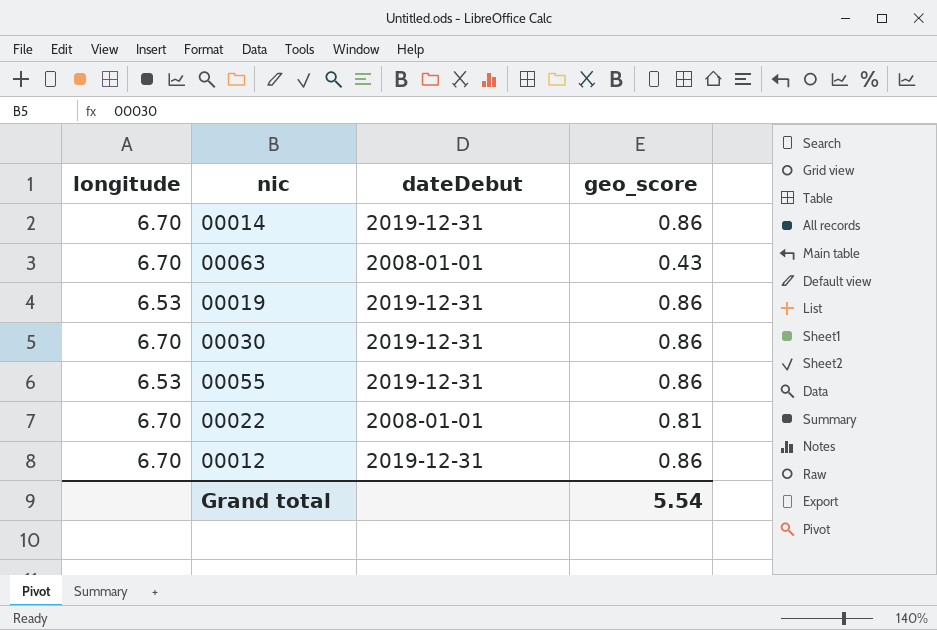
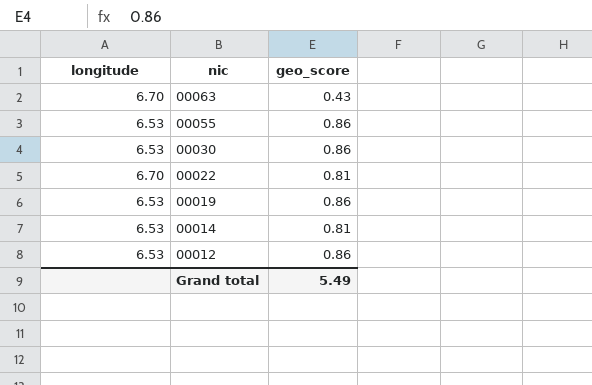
row order: none -> nic descending
column dateDebut | position: 3 -> none
00030 | longitude: 6.70 -> 6.53
00014 | longitude: 6.70 -> 6.53
00014 | geo_score: 0.86 -> 0.81
00012 | longitude: 6.70 -> 6.53
Grand total | geo_score: 5.54 -> 5.49

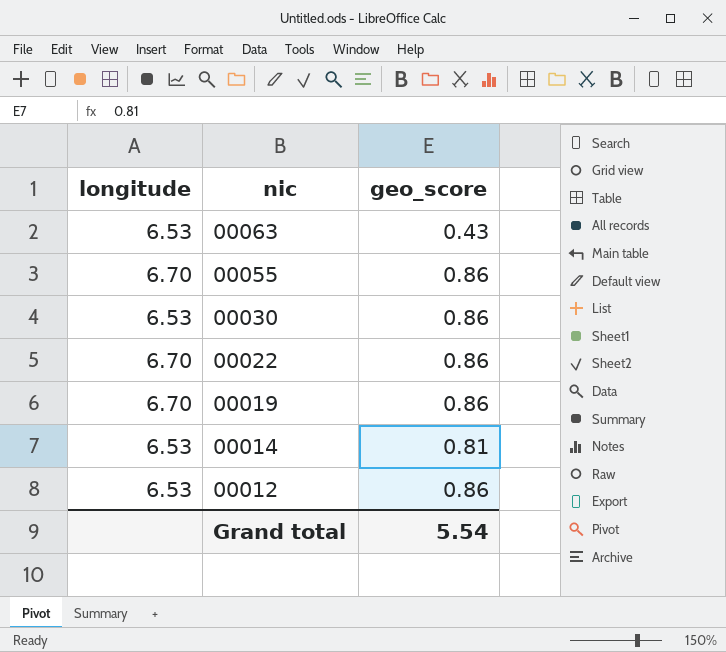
00063 | longitude: 6.70 -> 6.53
00055 | longitude: 6.53 -> 6.70
00022 | geo_score: 0.81 -> 0.86
00019 | longitude: 6.53 -> 6.70
Grand total | geo_score: 5.49 -> 5.54

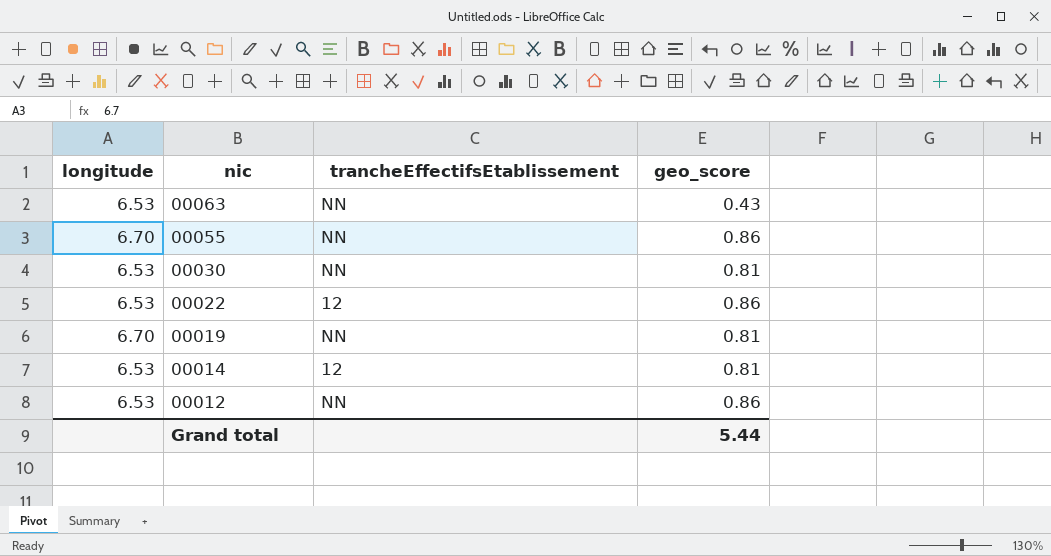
column trancheEffectifsEtablissement | position: none -> 3
00030 | geo_score: 0.86 -> 0.81
00022 | longitude: 6.70 -> 6.53
00019 | geo_score: 0.86 -> 0.81
Grand total | geo_score: 5.54 -> 5.44

